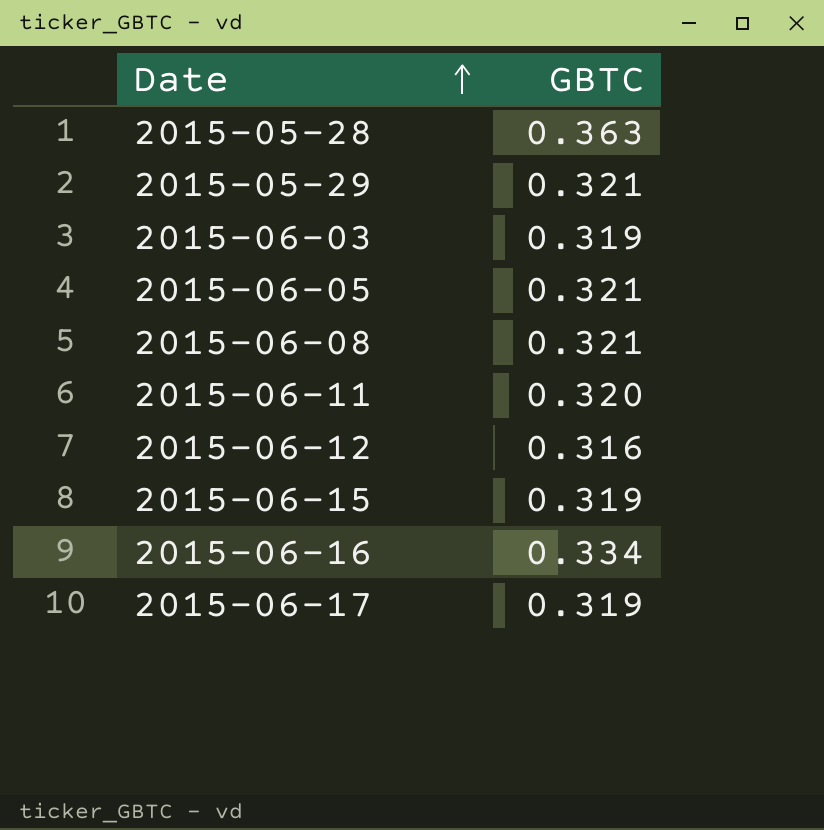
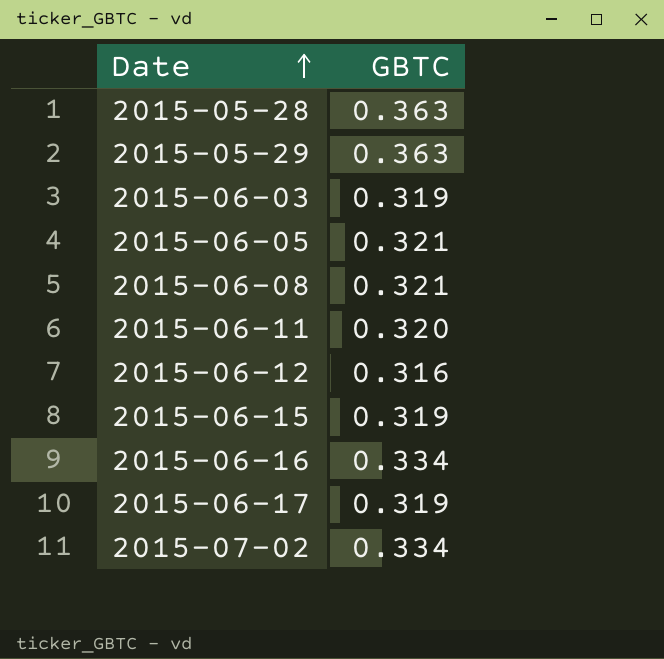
2015-05-29 | GBTC: 0.321 -> 0.363
row 2015-07-02: none -> 0.334

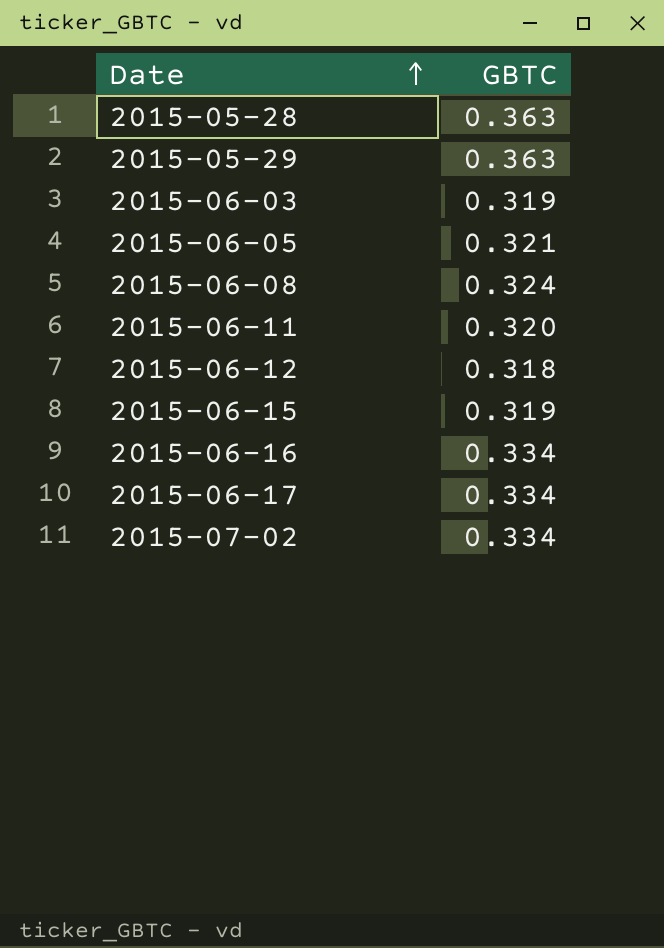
2015-06-08 | GBTC: 0.321 -> 0.324
2015-06-12 | GBTC: 0.316 -> 0.318
2015-06-17 | GBTC: 0.319 -> 0.334

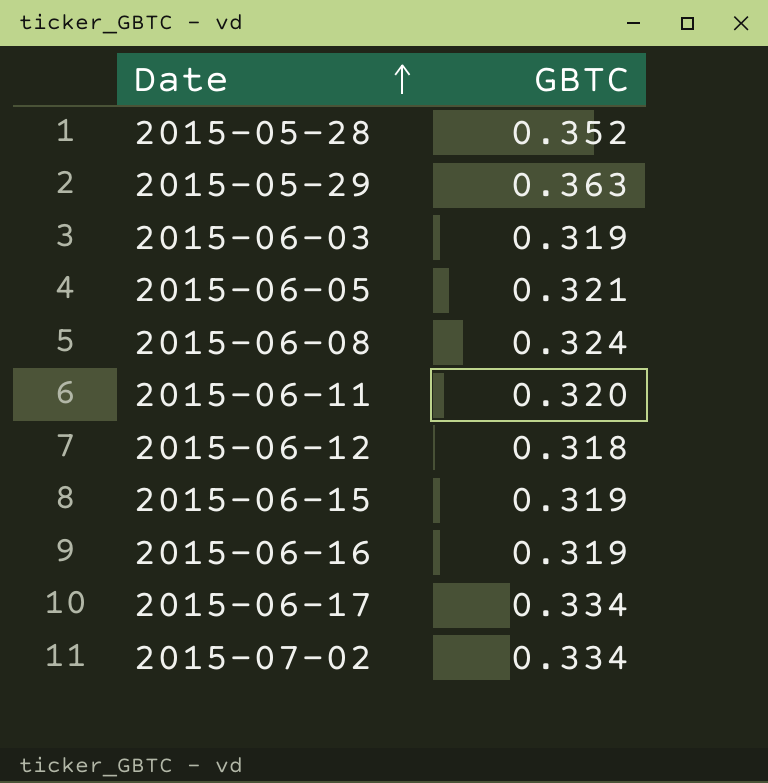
2015-05-28 | GBTC: 0.363 -> 0.352
2015-06-16 | GBTC: 0.334 -> 0.319

